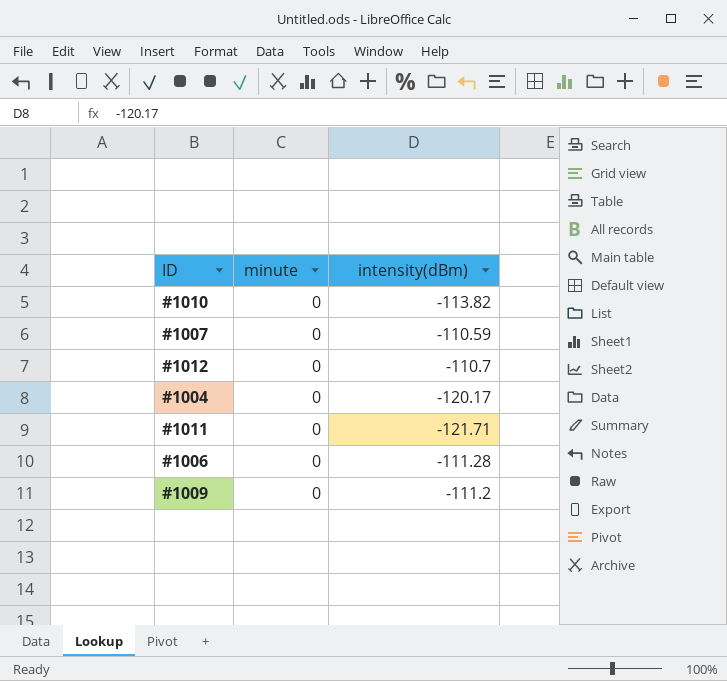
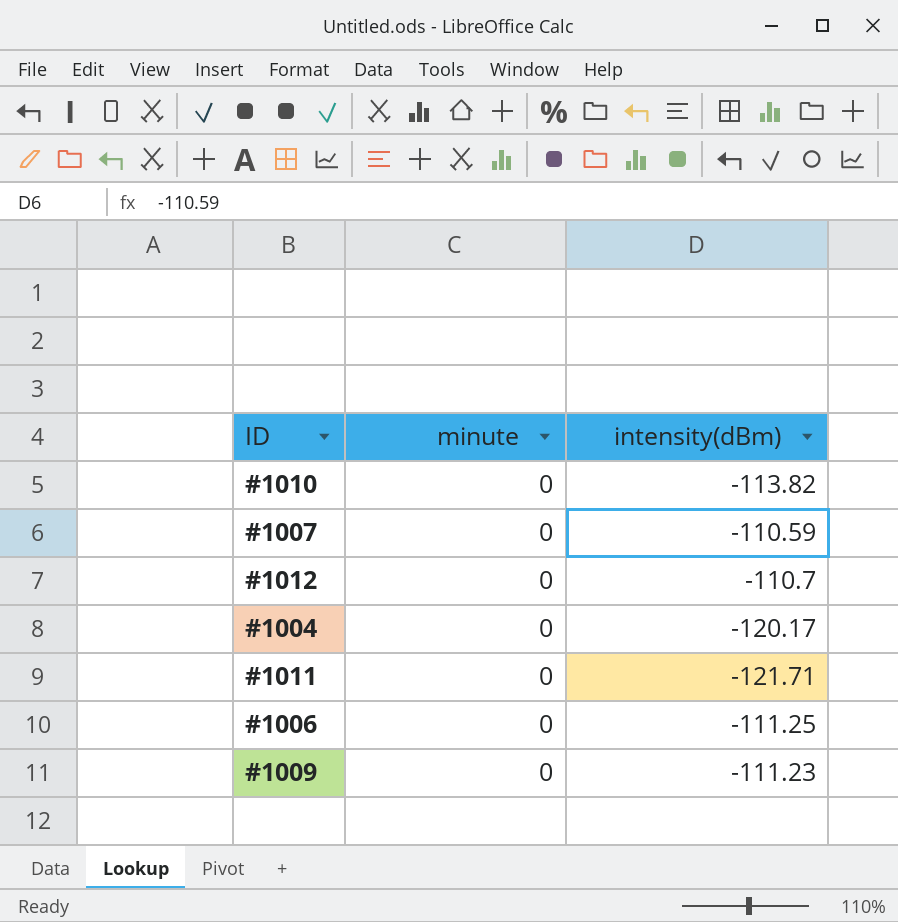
#1006 | intensity(dBm): -111.28 -> -111.25
#1009 | intensity(dBm): -111.2 -> -111.23

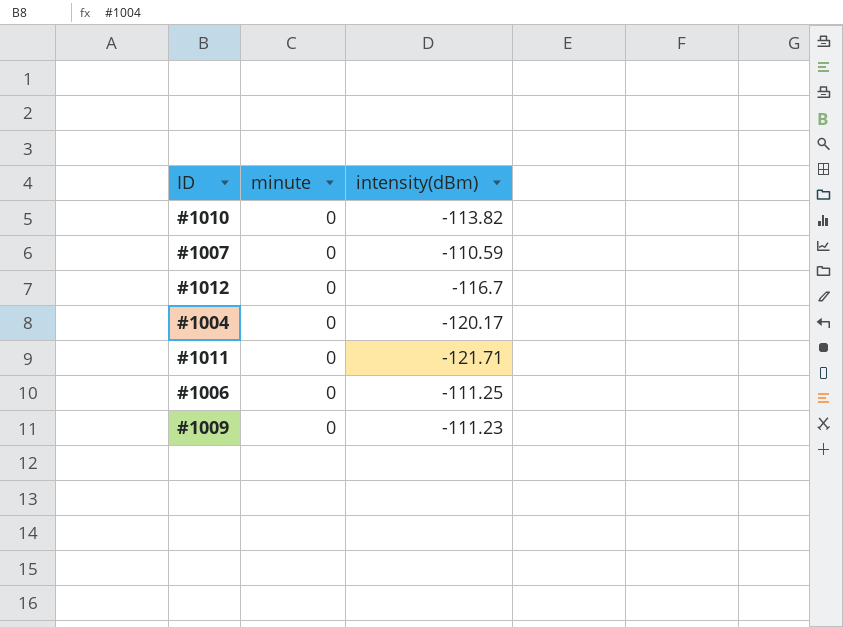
#1012 | intensity(dBm): -110.7 -> -116.7

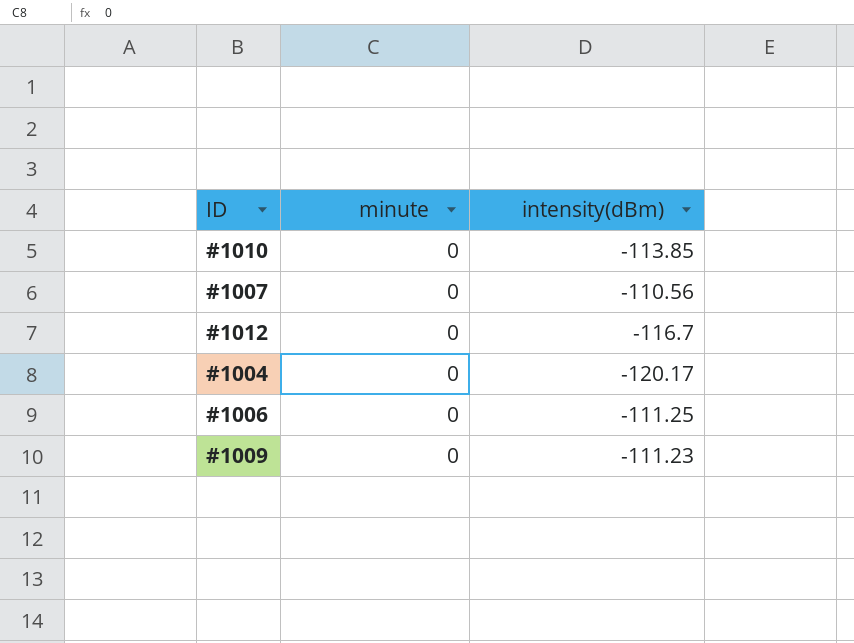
row #1011: 0 | -121.71 -> none
#1010 | intensity(dBm): -113.82 -> -113.85
#1007 | intensity(dBm): -110.59 -> -110.56

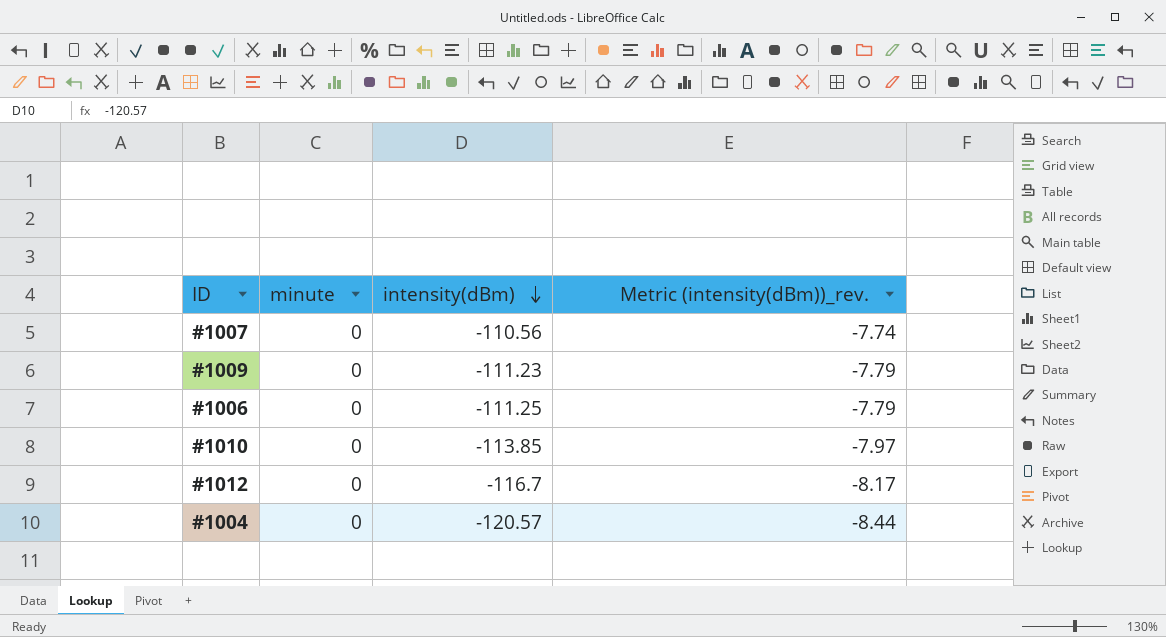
row order: none -> intensity(dBm) descending
column Metric (intensity(dBm))_rev. | formula: none -> [intensity(dBm)] * 0.07
#1004 | intensity(dBm): -120.17 -> -120.57

